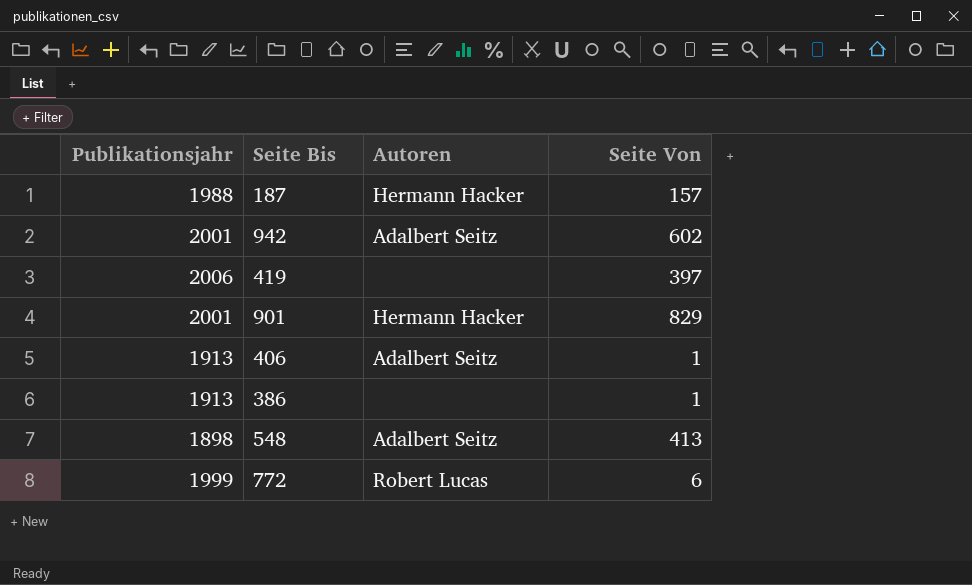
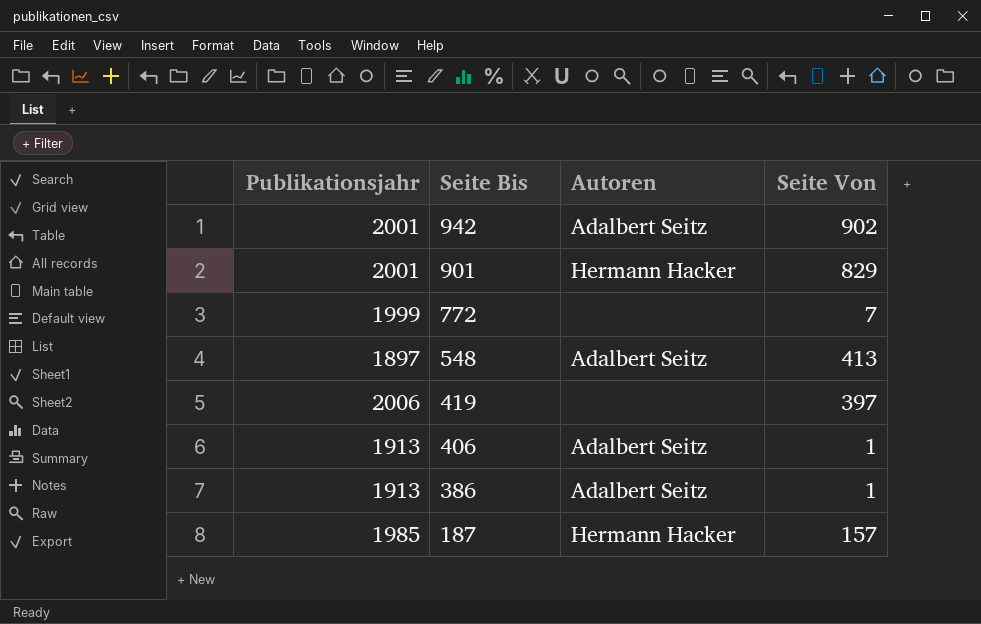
row order: none -> Seite Bis descending
942 | Seite Von: 602 -> 902
772 | Autoren: Robert Lucas -> none
772 | Seite Von: 6 -> 7
548 | Publikationsjahr: 1898 -> 1897
386 | Autoren: none -> Adalbert Seitz
187 | Publikationsjahr: 1988 -> 1985

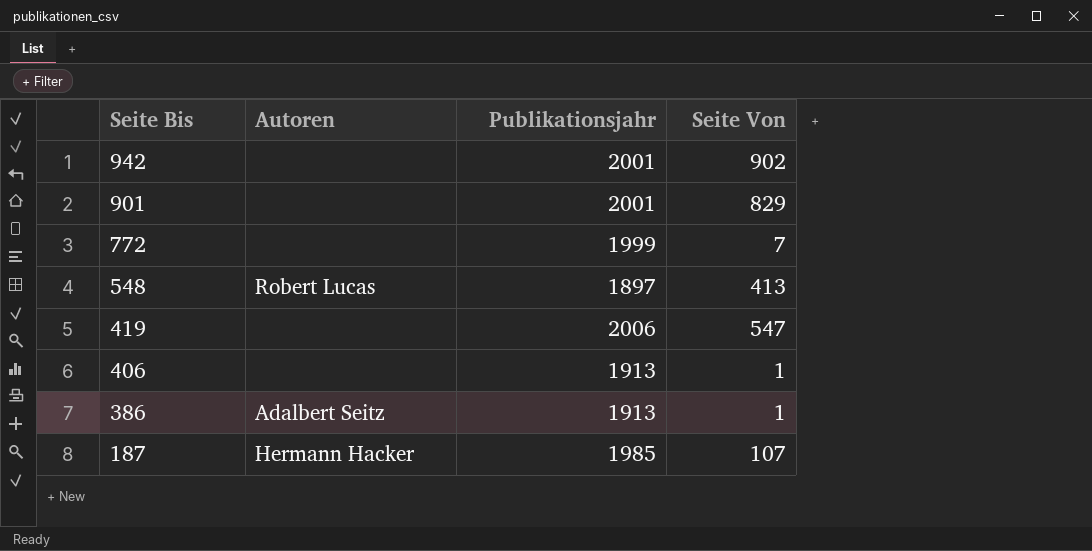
column Publikationsjahr | position: 1 -> 3
942 | Autoren: Adalbert Seitz -> none
901 | Autoren: Hermann Hacker -> none
548 | Autoren: Adalbert Seitz -> Robert Lucas
419 | Seite Von: 397 -> 547
406 | Autoren: Adalbert Seitz -> none
187 | Seite Von: 157 -> 107

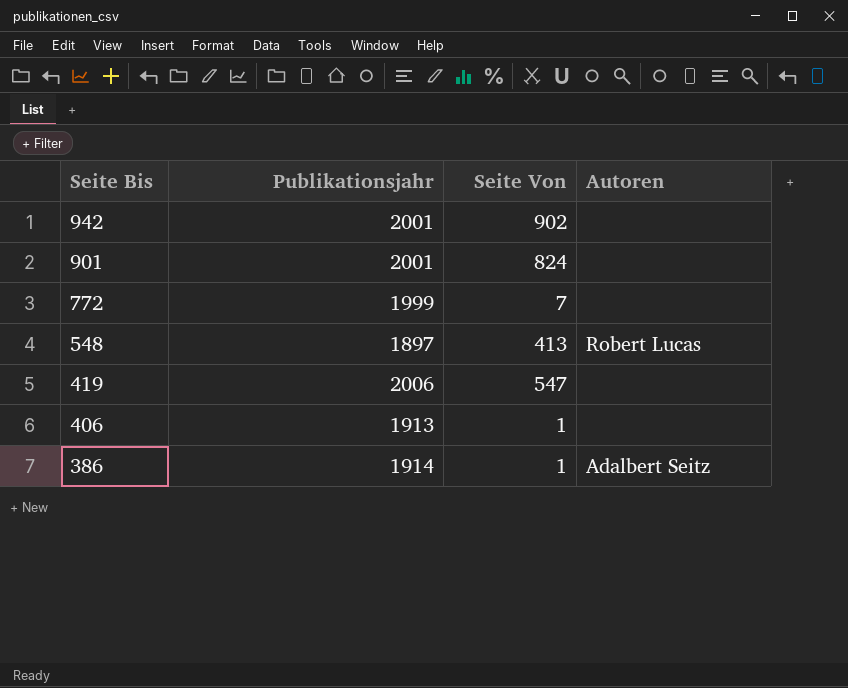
column Autoren | position: 2 -> 4
row 187: Hermann Hacker | 1985 | 107 -> none
901 | Seite Von: 829 -> 824
386 | Publikationsjahr: 1913 -> 1914

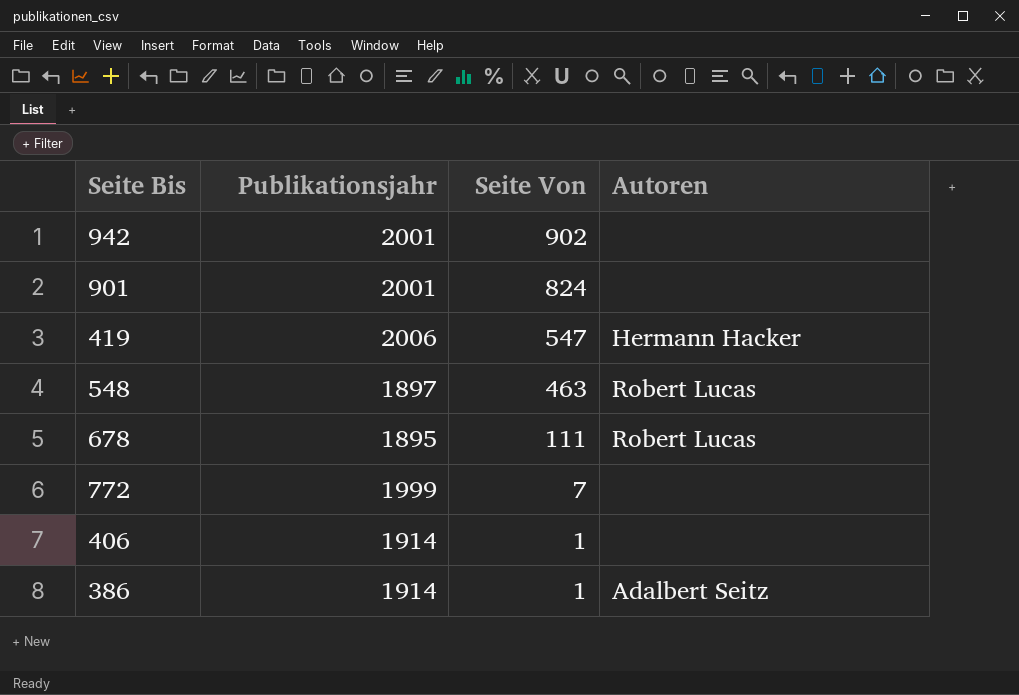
row order: Seite Bis descending -> Seite Von descending
419 | Autoren: none -> Hermann Hacker
548 | Seite Von: 413 -> 463
row 678: none -> 1895 | 111 | Robert Lucas
406 | Publikationsjahr: 1913 -> 1914

